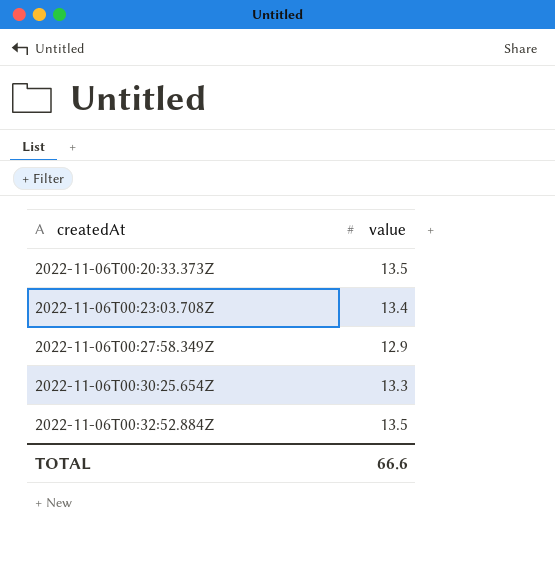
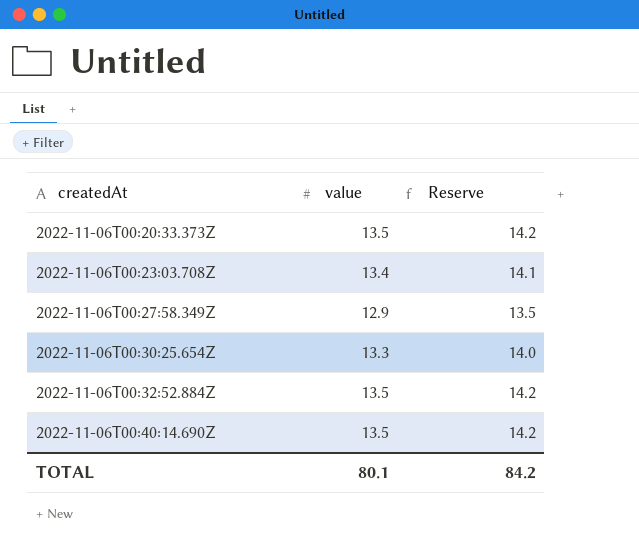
column Reserve | formula: none -> [value] * 1.05
row 2022-11-06T00:40:14.690Z: none -> 13.5 | 14.2
TOTAL | value: 66.6 -> 80.1

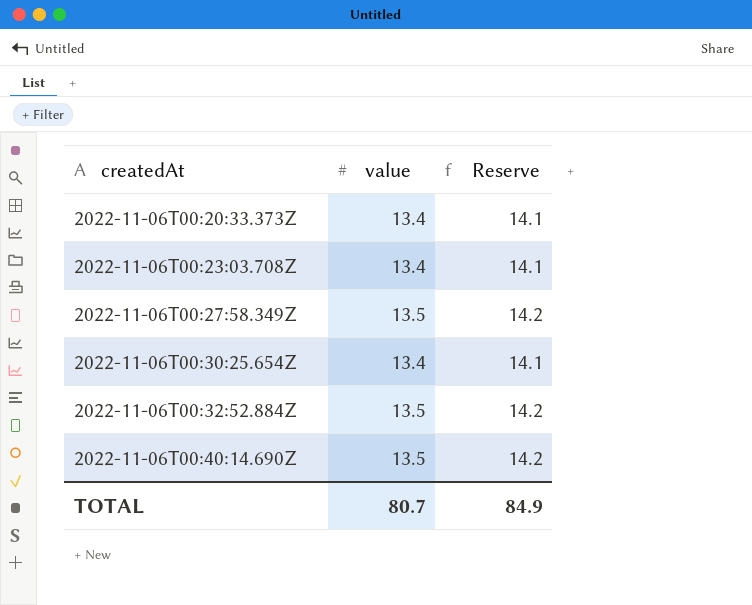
2022-11-06T00:20:33.373Z | value: 13.5 -> 13.4
2022-11-06T00:20:33.373Z | Reserve: 14.2 -> 14.1
2022-11-06T00:27:58.349Z | value: 12.9 -> 13.5
2022-11-06T00:27:58.349Z | Reserve: 13.5 -> 14.2
2022-11-06T00:30:25.654Z | value: 13.3 -> 13.4
2022-11-06T00:30:25.654Z | Reserve: 14.0 -> 14.1
TOTAL | value: 80.1 -> 80.7
TOTAL | Reserve: 84.2 -> 84.9

